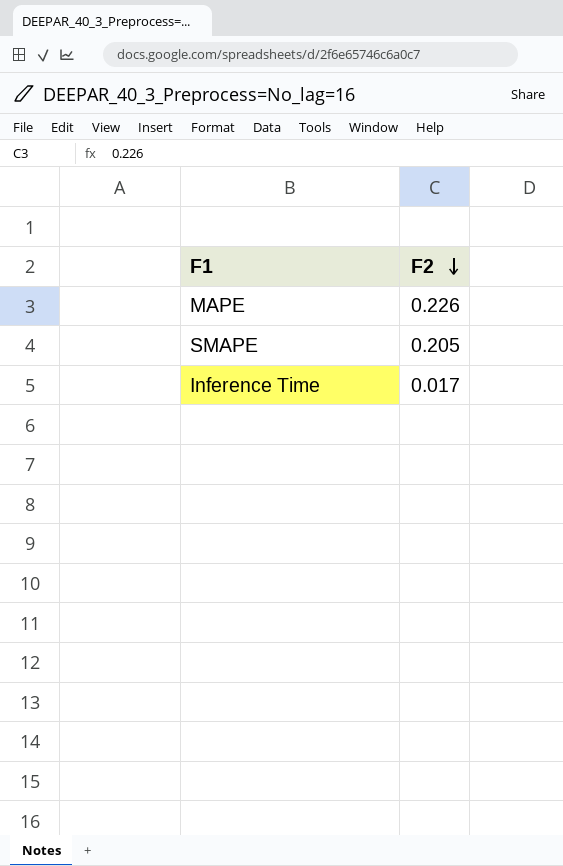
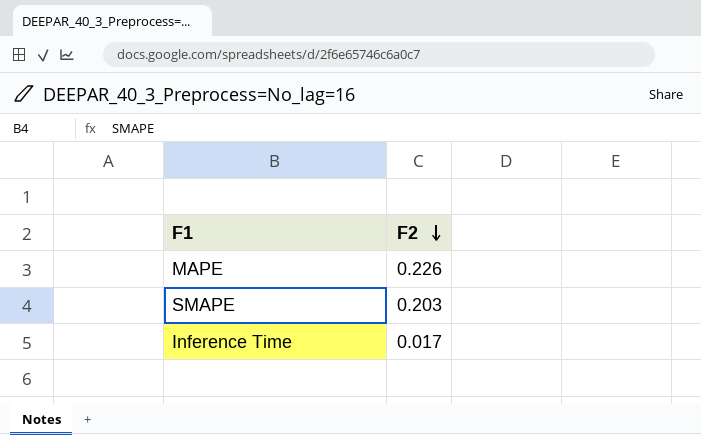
SMAPE | F2: 0.205 -> 0.203

